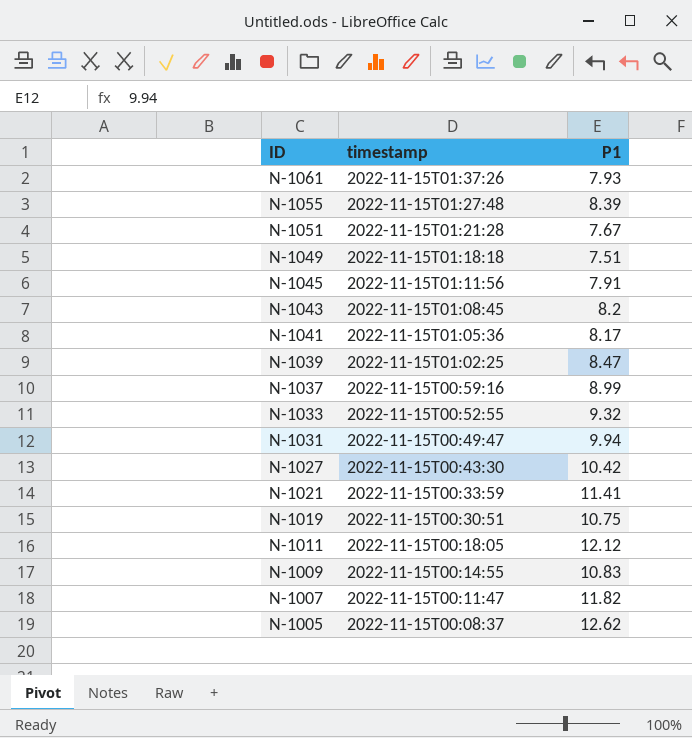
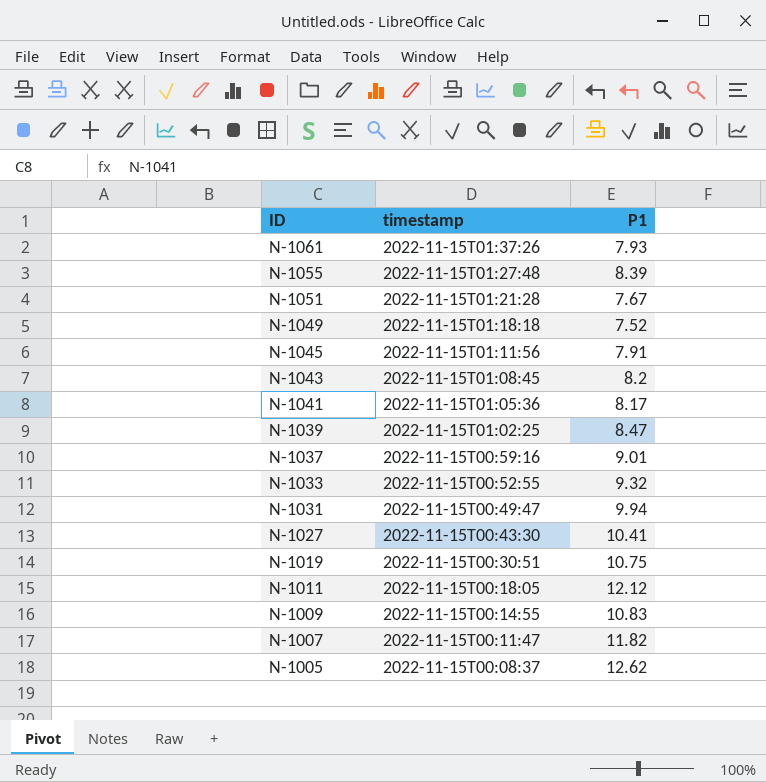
row N-1021: 2022-11-15T00:33:59 | 11.41 -> none
N-1049 | P1: 7.51 -> 7.52
N-1037 | P1: 8.99 -> 9.01
N-1027 | P1: 10.42 -> 10.41

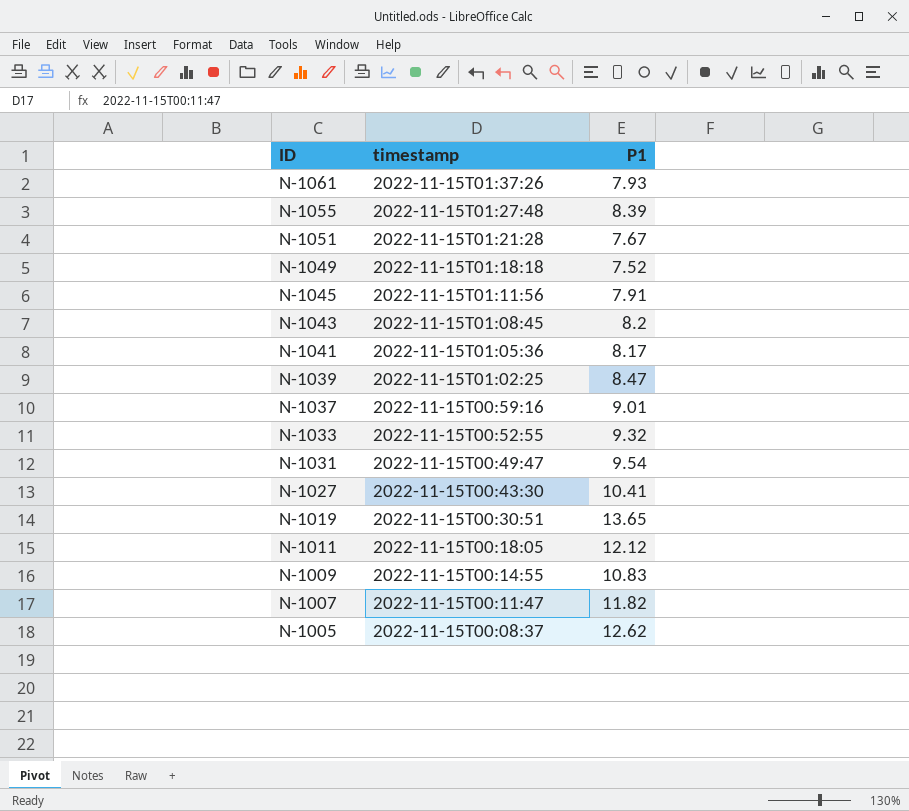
N-1031 | P1: 9.94 -> 9.54
N-1019 | P1: 10.75 -> 13.65

